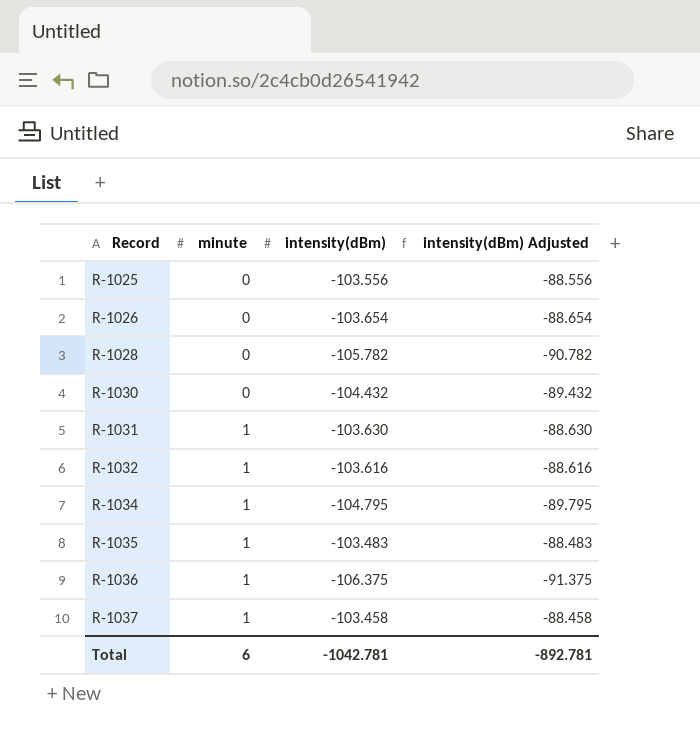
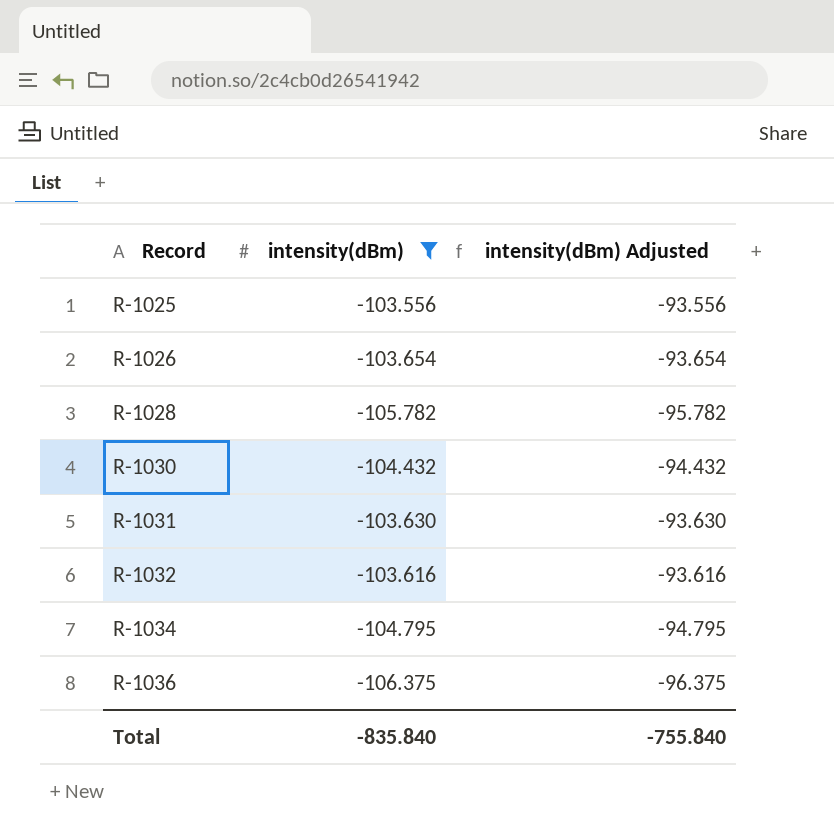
filter: none -> intensity(dBm) <= -103.556
column minute | position: 2 -> none
column intensity(dBm) Adjusted | formula: [intensity(dBm)] + 15 -> [intensity(dBm)] + 10
Total | intensity(dBm): -1042.781 -> -835.840
Total | intensity(dBm) Adjusted: -892.781 -> -755.840

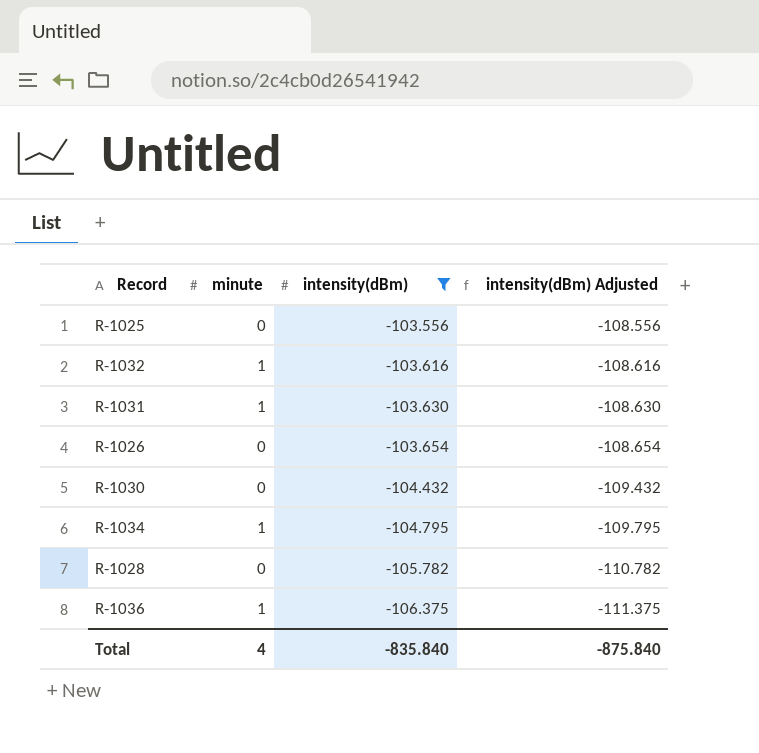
row order: Record ascending -> intensity(dBm) descending
column minute | position: none -> 2
column intensity(dBm) Adjusted | formula: [intensity(dBm)] + 10 -> [intensity(dBm)] - 5
Total | intensity(dBm) Adjusted: -755.840 -> -875.840

